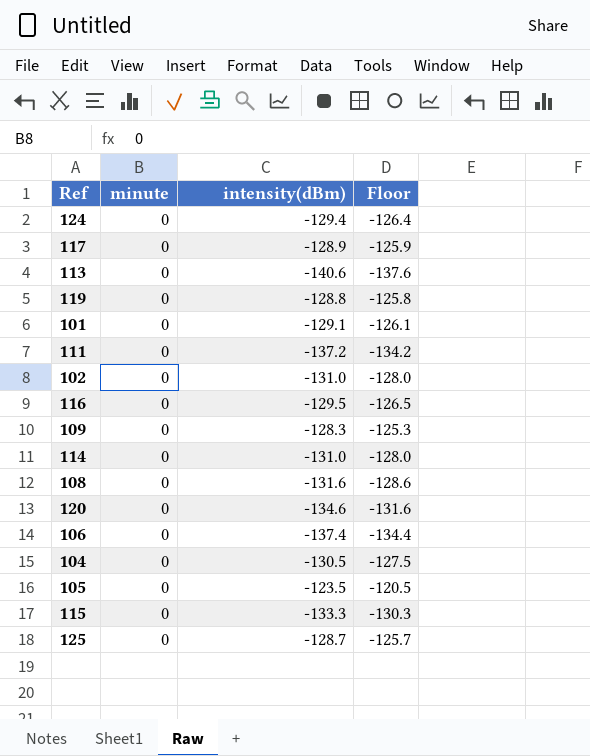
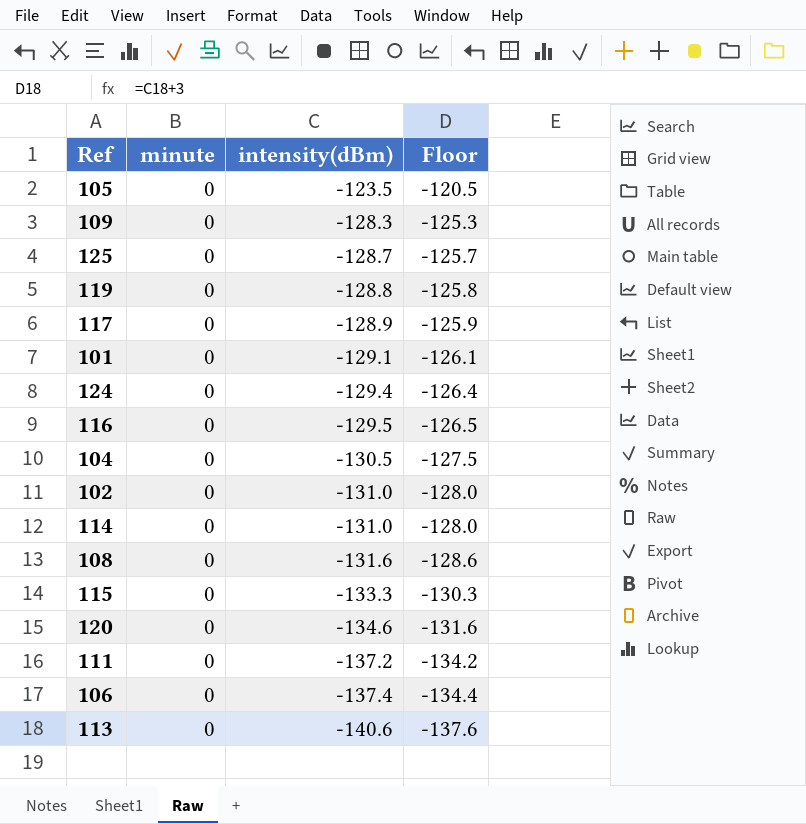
row order: none -> intensity(dBm) descending

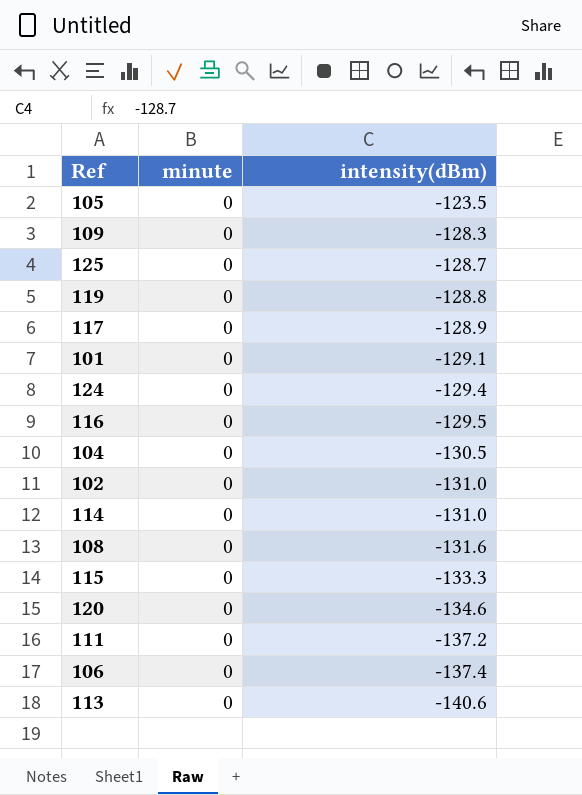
column Floor | formula: [intensity(dBm)] + 3 -> none

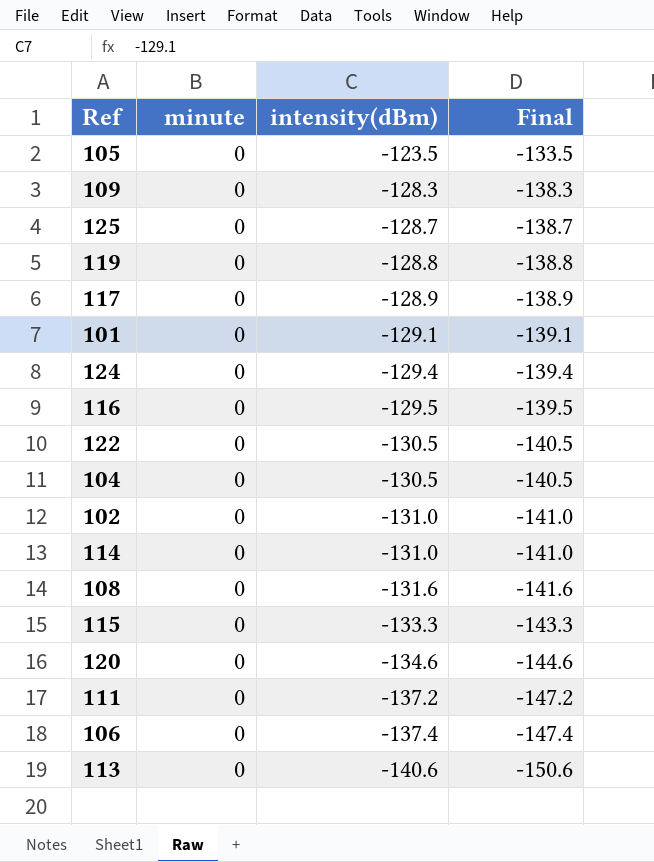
column Final | formula: none -> [intensity(dBm)] - 10
row 122: none -> 0 | -130.5 | -140.5

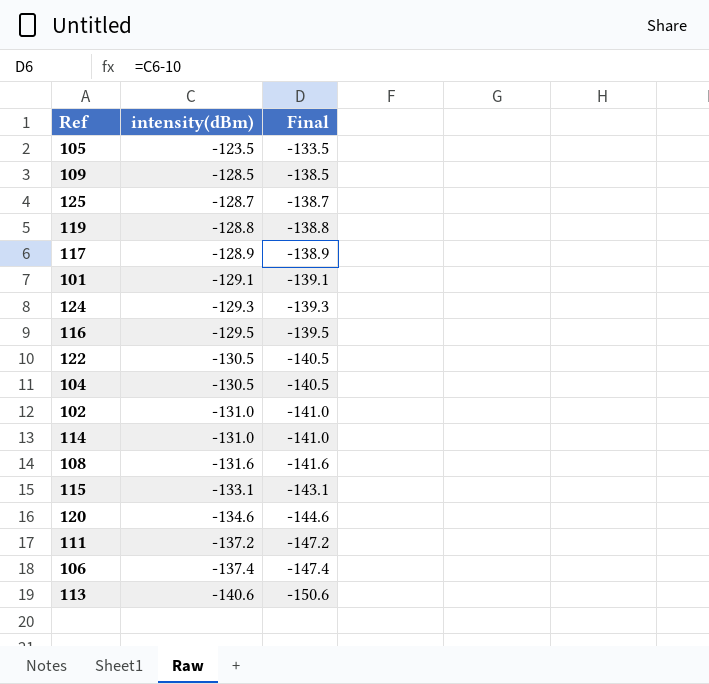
column minute | position: 2 -> none
109 | intensity(dBm): -128.3 -> -128.5
109 | Final: -138.3 -> -138.5
124 | intensity(dBm): -129.4 -> -129.3
124 | Final: -139.4 -> -139.3
115 | intensity(dBm): -133.3 -> -133.1
115 | Final: -143.3 -> -143.1

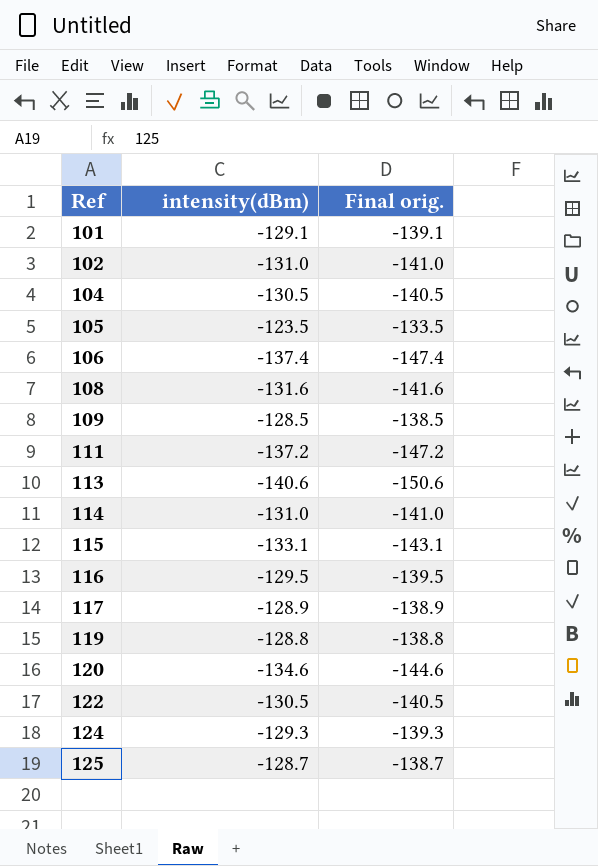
row order: intensity(dBm) descending -> Ref ascending
column name: Final -> Final orig.

